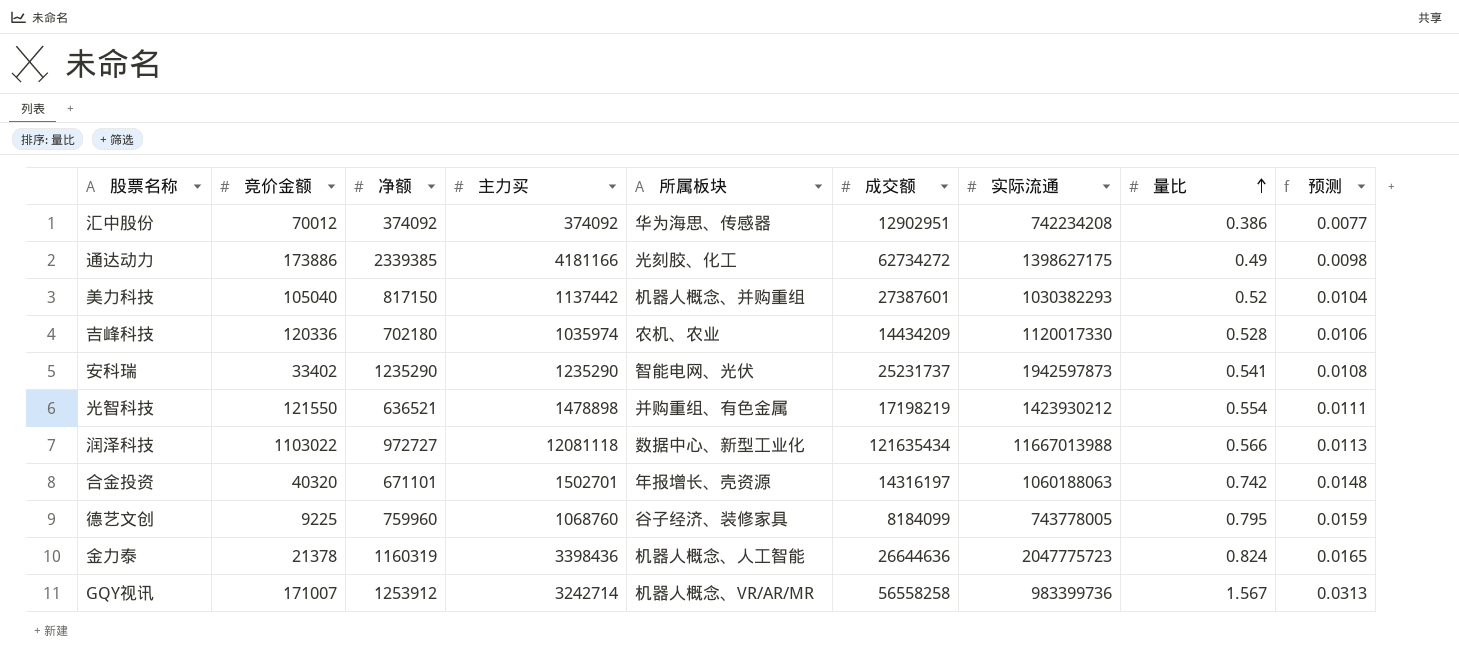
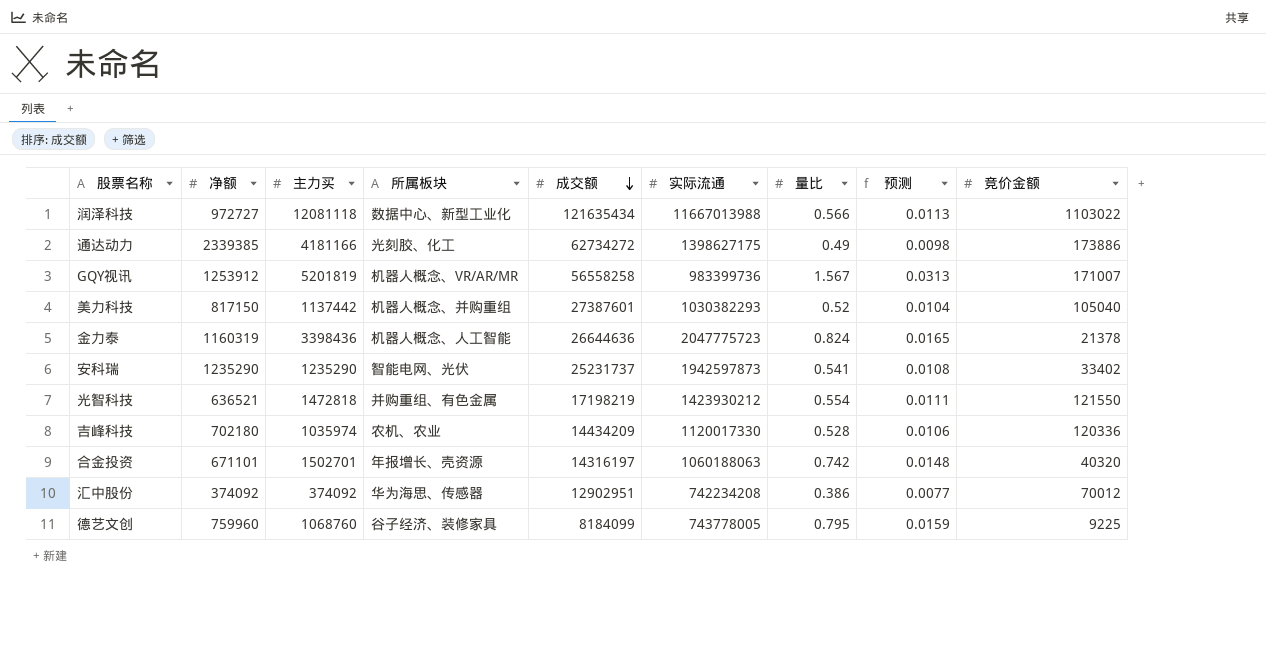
row order: 量比 ascending -> 成交额 descending
column 竞价金额 | position: 2 -> 9
GQY视讯 | 主力买: 3242714 -> 5201819
光智科技 | 主力买: 1478898 -> 1472818

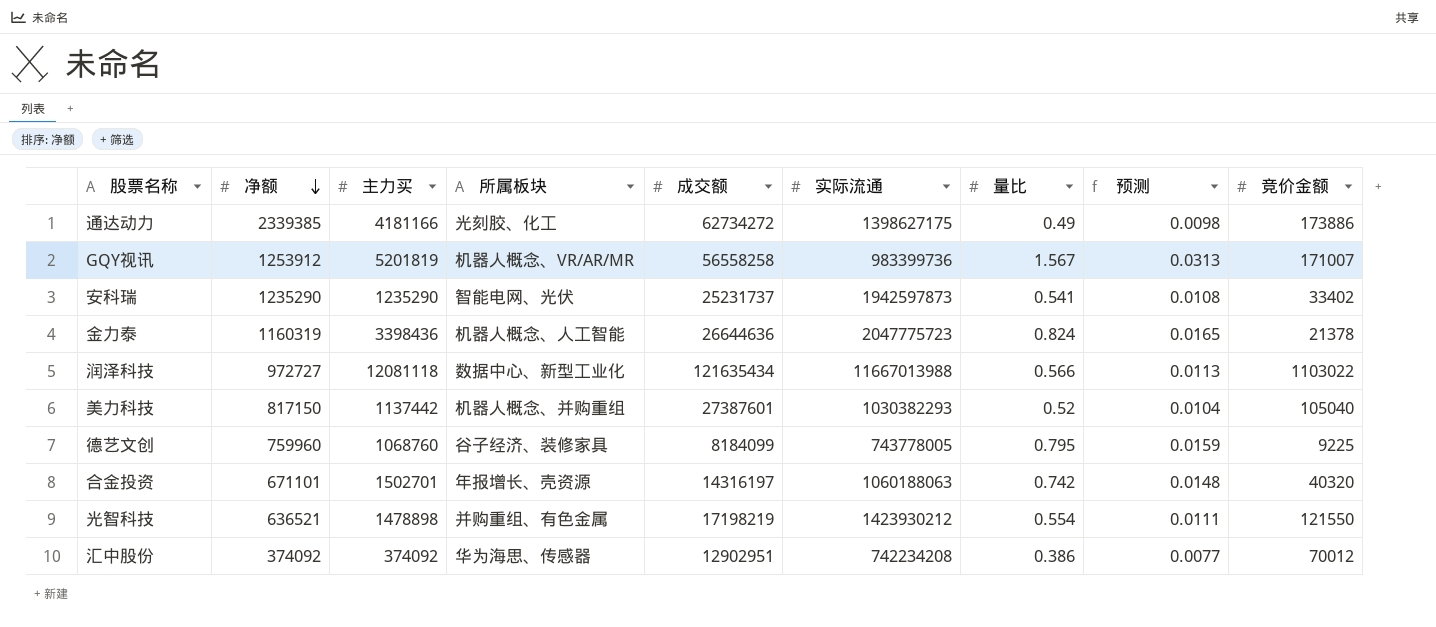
row order: 成交额 descending -> 净额 descending
row 吉峰科技: 702180 | 1035974 | 农机、农业 | 14434209 | 1120017330 | 0.528 | 0.0106 | 120336 -> none
光智科技 | 主力买: 1472818 -> 1478898

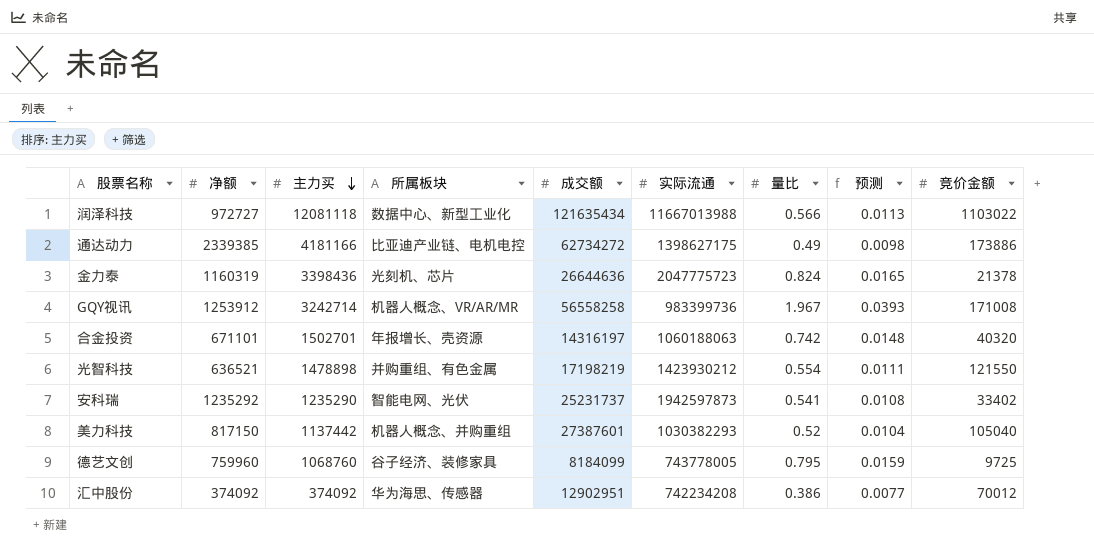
row order: 净额 descending -> 主力买 descending
通达动力 | 所属板块: 光刻胶、化工 -> 比亚迪产业链、电机电控
金力泰 | 所属板块: 机器人概念、人工智能 -> 光刻机、芯片
GQY视讯 | 主力买: 5201819 -> 3242714
GQY视讯 | 量比: 1.567 -> 1.967
GQY视讯 | 预测: 0.0313 -> 0.0393
GQY视讯 | 竞价金额: 171007 -> 171008
安科瑞 | 净额: 1235290 -> 1235292
德艺文创 | 竞价金额: 9225 -> 9725

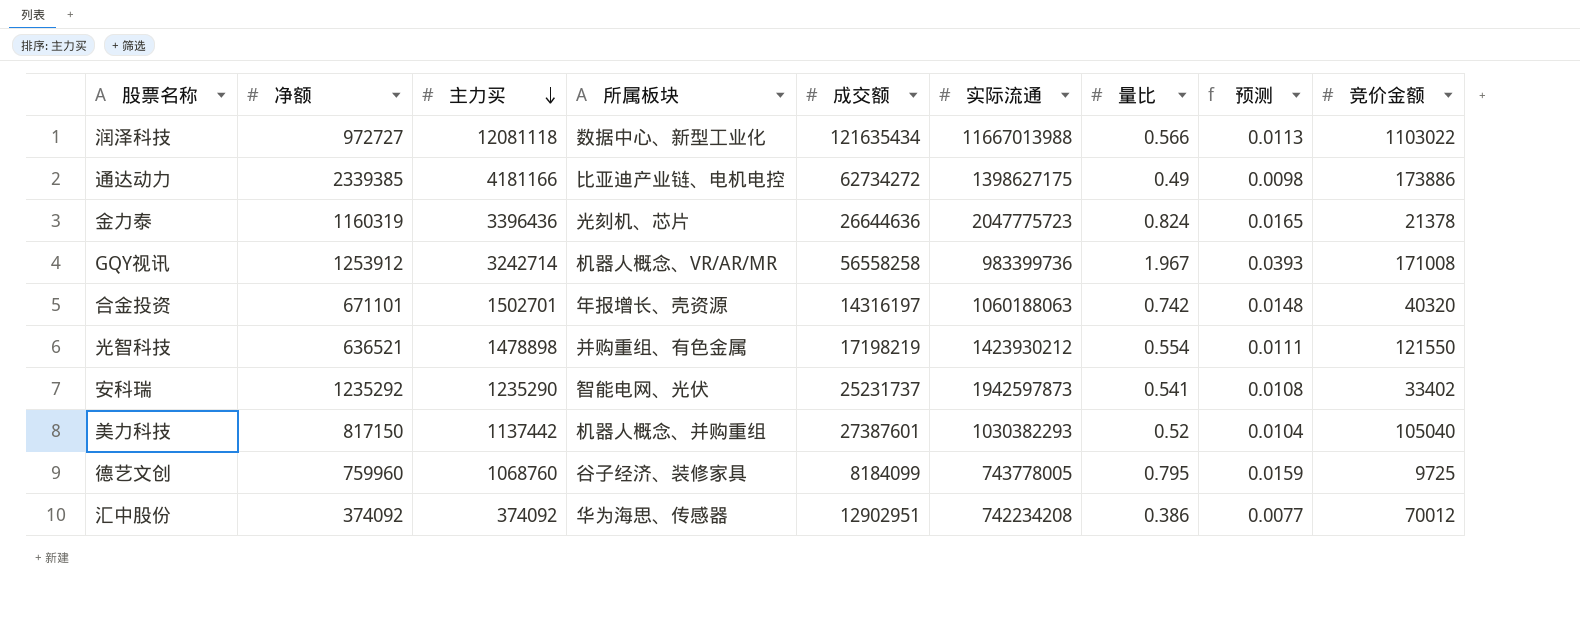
金力泰 | 主力买: 3398436 -> 3396436

